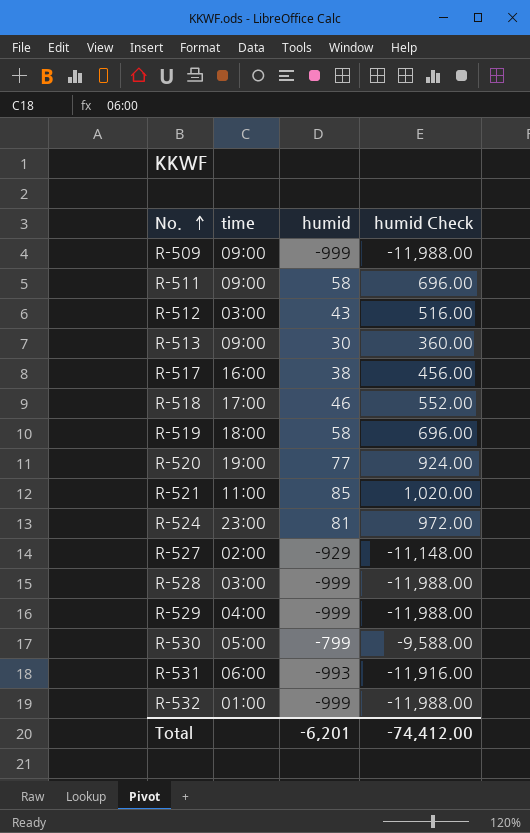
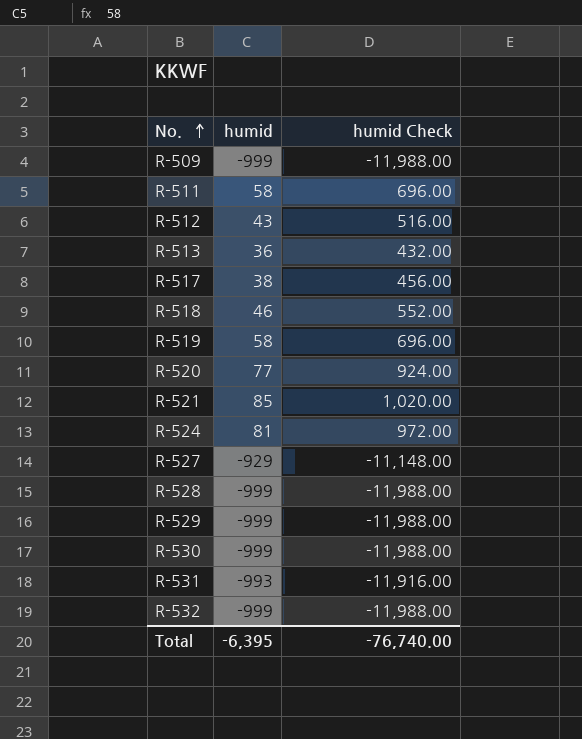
column time | position: 2 -> none
R-513 | humid: 30 -> 36
R-513 | humid Check: 360.00 -> 432.00
R-530 | humid: -799 -> -999
R-530 | humid Check: -9,588.00 -> -11,988.00
Total | humid: -6,201 -> -6,395
Total | humid Check: -74,412.00 -> -76,740.00

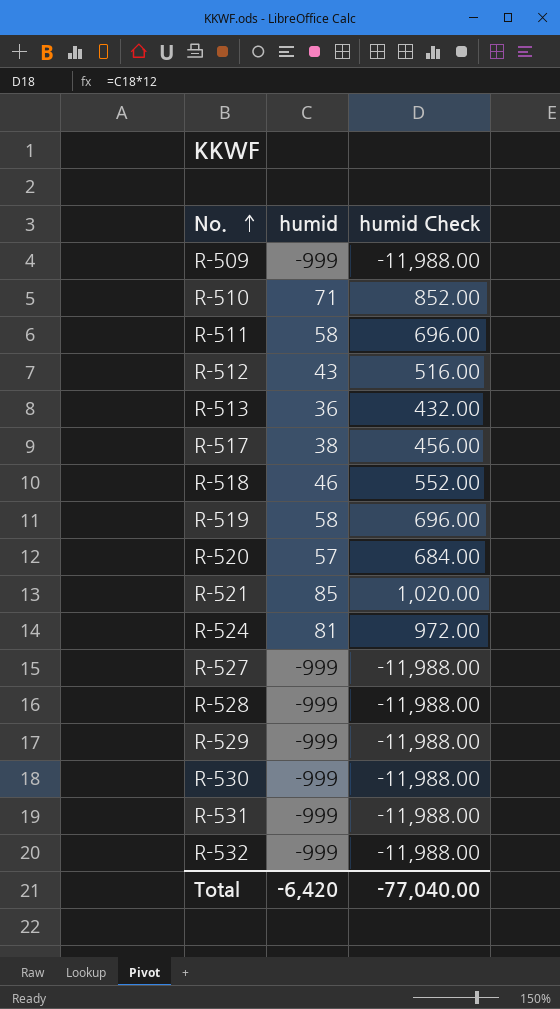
row R-510: none -> 71 | 852.00
R-520 | humid: 77 -> 57
R-520 | humid Check: 924.00 -> 684.00
R-527 | humid: -929 -> -999
R-527 | humid Check: -11,148.00 -> -11,988.00
R-531 | humid: -993 -> -999
R-531 | humid Check: -11,916.00 -> -11,988.00
Total | humid: -6,395 -> -6,420
Total | humid Check: -76,740.00 -> -77,040.00

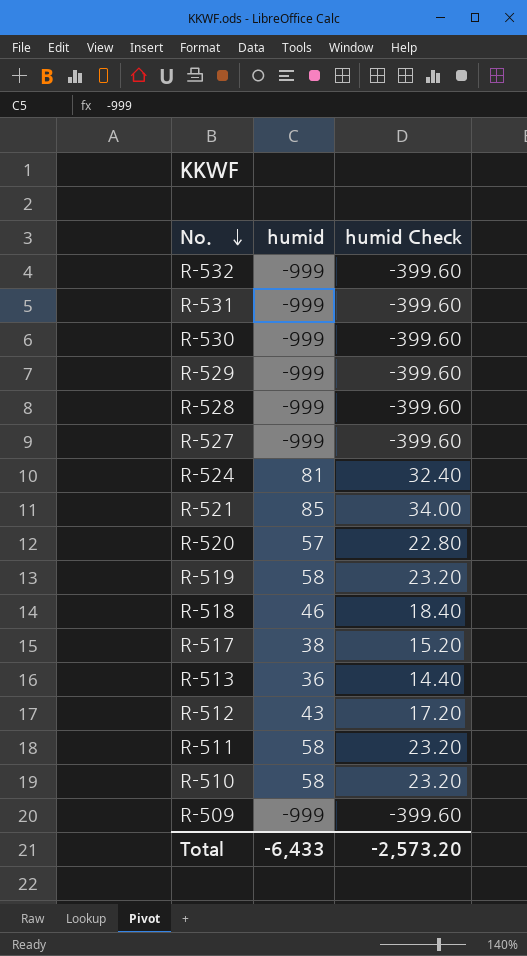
row order: No. ascending -> No. descending
column humid Check | formula: [humid] * 12 -> [humid] * 0.4
R-510 | humid: 71 -> 58
Total | humid: -6,420 -> -6,433
Total | humid Check: -77,040.00 -> -2,573.20

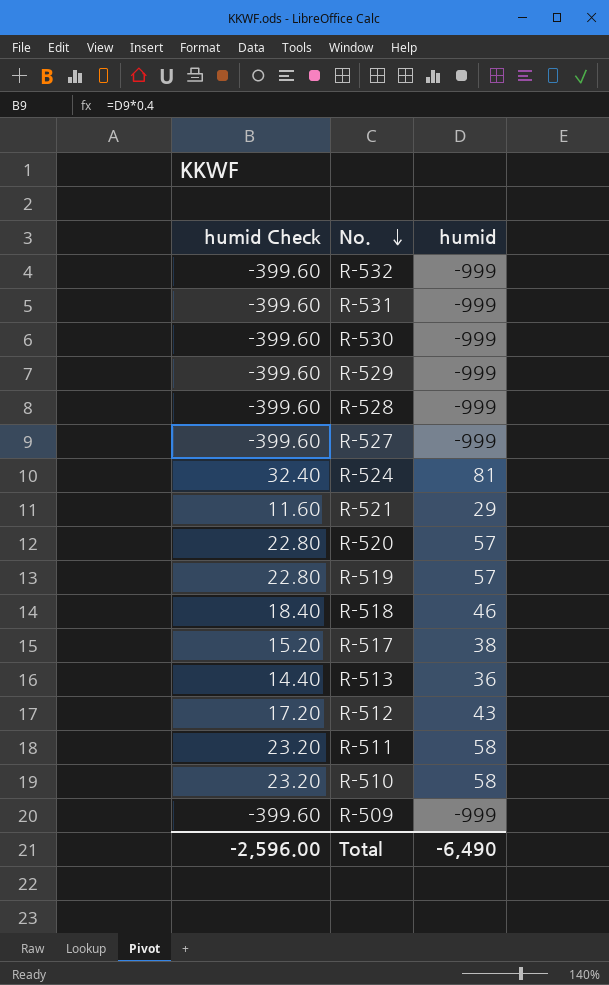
column humid Check | position: 3 -> 1
R-521 | humid Check: 34.00 -> 11.60
R-521 | humid: 85 -> 29
R-519 | humid Check: 23.20 -> 22.80
R-519 | humid: 58 -> 57
Total | humid Check: -2,573.20 -> -2,596.00
Total | humid: -6,433 -> -6,490

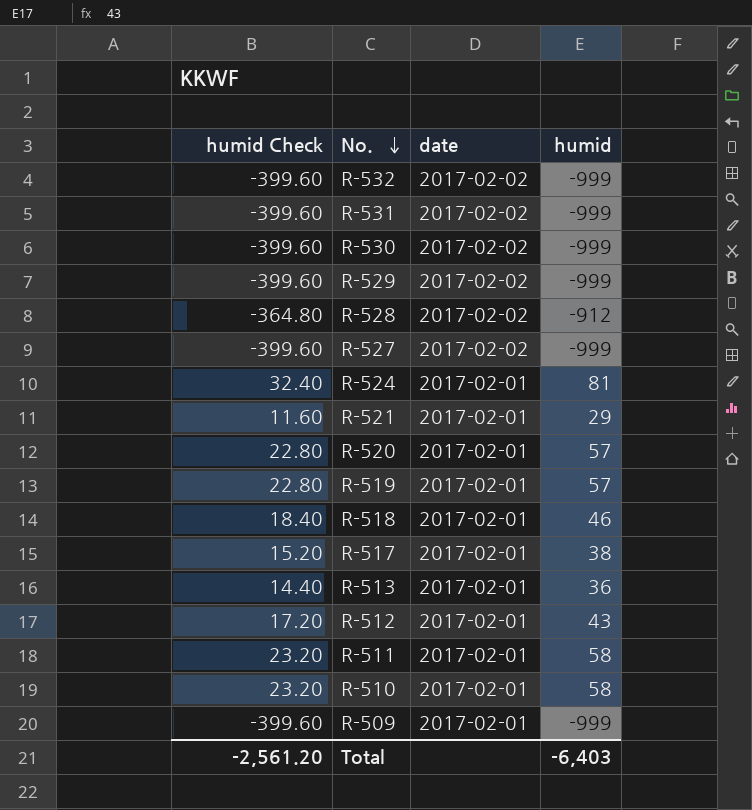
column date | position: none -> 3
R-528 | humid Check: -399.60 -> -364.80
R-528 | humid: -999 -> -912
Total | humid Check: -2,596.00 -> -2,561.20
Total | humid: -6,490 -> -6,403

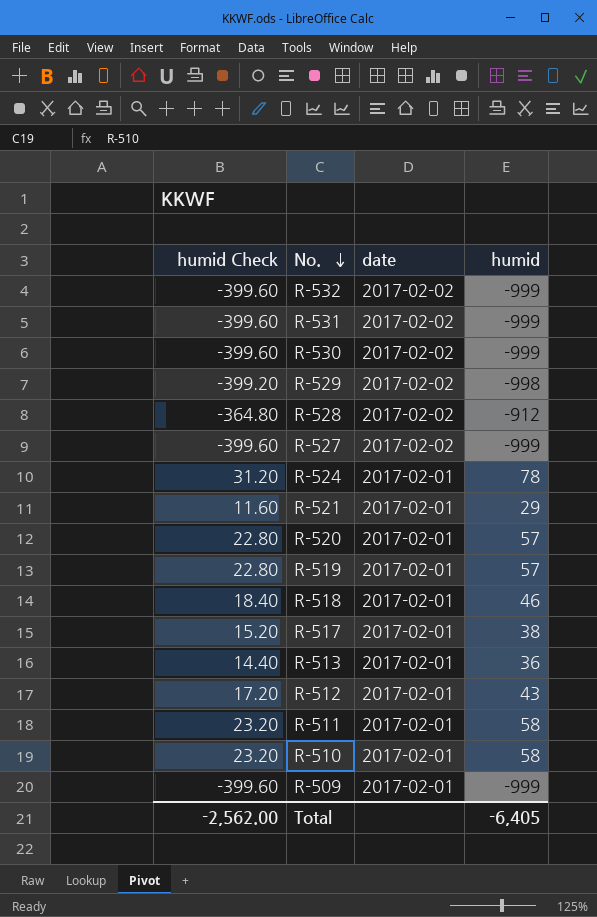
R-529 | humid Check: -399.60 -> -399.20
R-529 | humid: -999 -> -998
R-524 | humid Check: 32.40 -> 31.20
R-524 | humid: 81 -> 78
Total | humid Check: -2,561.20 -> -2,562.00
Total | humid: -6,403 -> -6,405

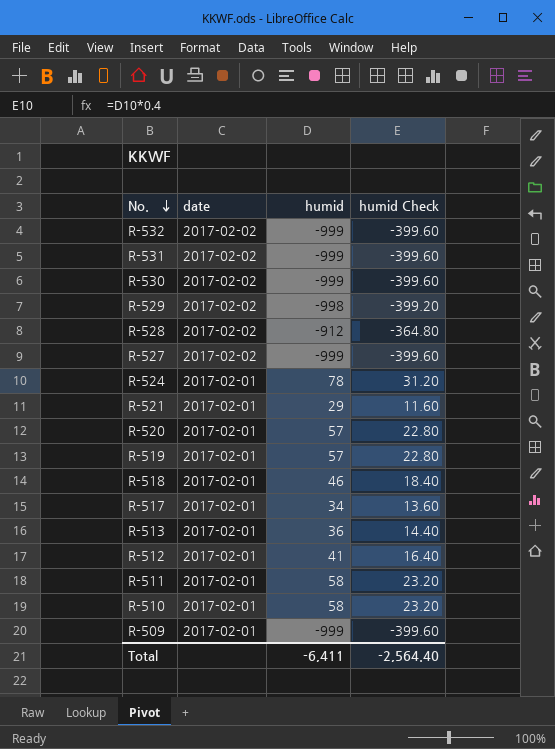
column humid Check | position: 1 -> 4
R-517 | humid: 38 -> 34
R-517 | humid Check: 15.20 -> 13.60
R-512 | humid: 43 -> 41
R-512 | humid Check: 17.20 -> 16.40
Total | humid: -6,405 -> -6,411
Total | humid Check: -2,562.00 -> -2,564.40

